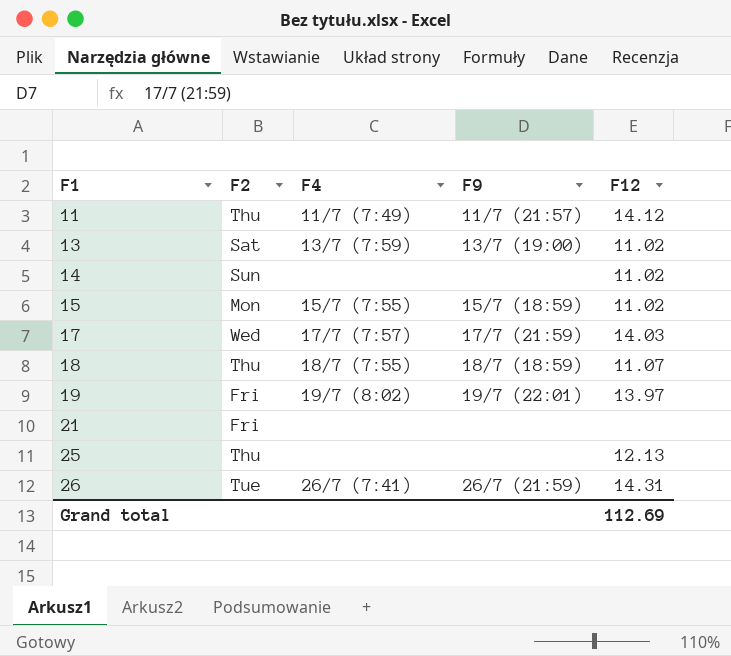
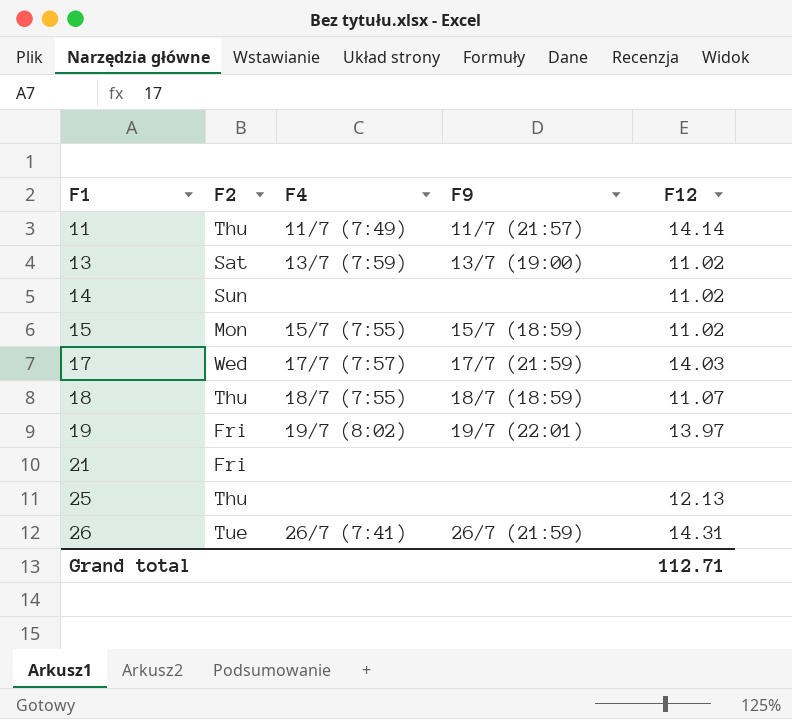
11 | F12: 14.12 -> 14.14
Grand total | F12: 112.69 -> 112.71

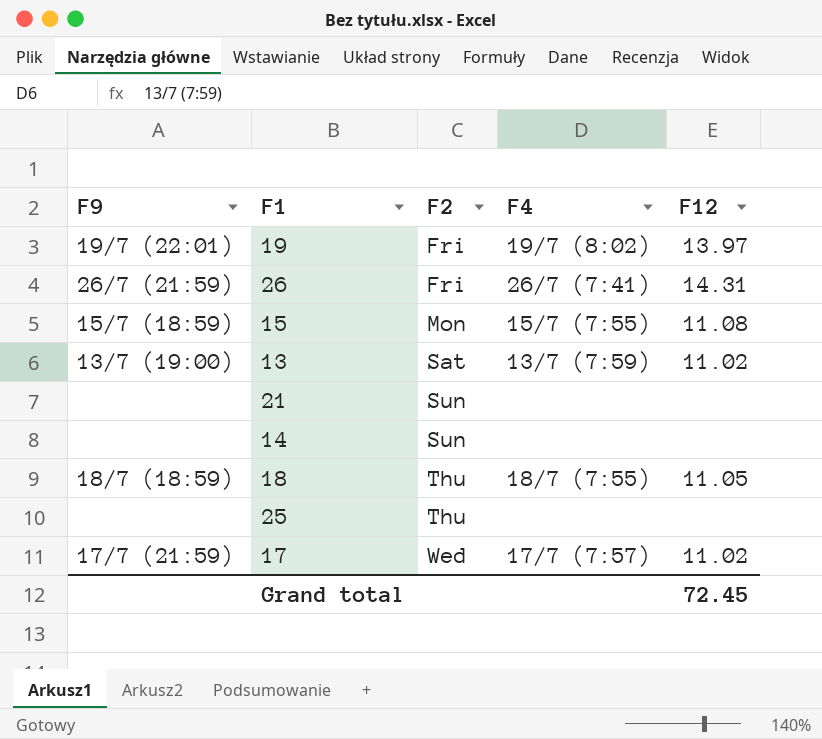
row order: F1 ascending -> F2 ascending
column F9 | position: 4 -> 1
row 11: Thu | 11/7 (7:49) | 11/7 (21:57) | 14.14 -> none
26 | F2: Tue -> Fri
15 | F12: 11.02 -> 11.08
21 | F2: Fri -> Sun
14 | F12: 11.02 -> none
18 | F12: 11.07 -> 11.05
25 | F12: 12.13 -> none
17 | F12: 14.03 -> 11.02
Grand total | F12: 112.71 -> 72.45

